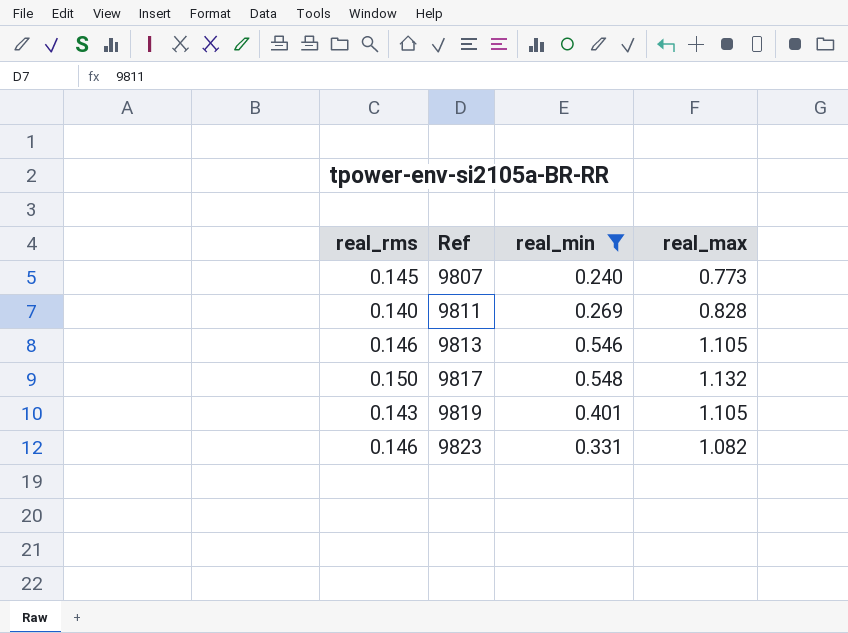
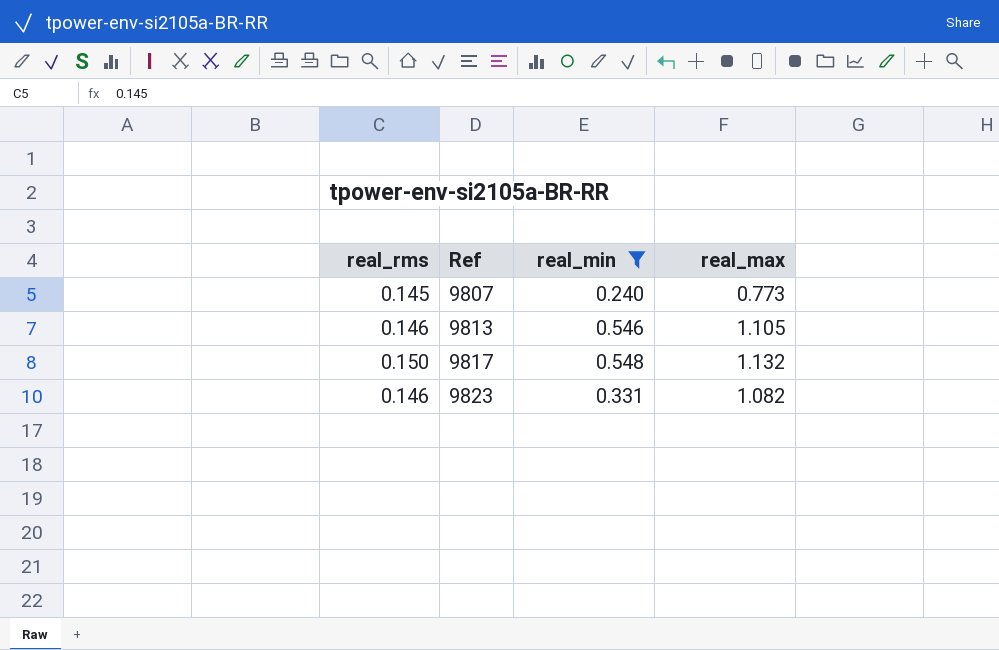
row 9811: 0.140 | 0.269 | 0.828 -> none
row 9819: 0.143 | 0.401 | 1.105 -> none

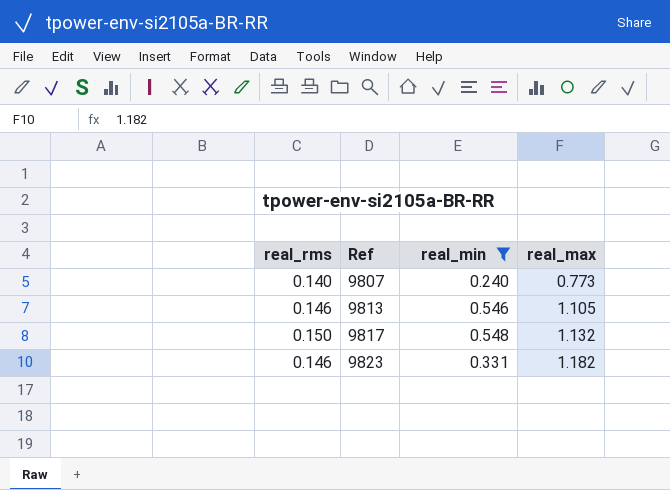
9807 | real_rms: 0.145 -> 0.140
9823 | real_max: 1.082 -> 1.182

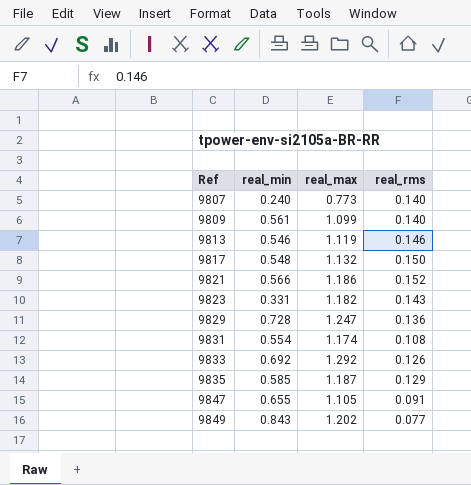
filter: real_min <= 0.548 -> none
column real_rms | position: 1 -> 4
9813 | real_max: 1.105 -> 1.119
9823 | real_rms: 0.146 -> 0.143

